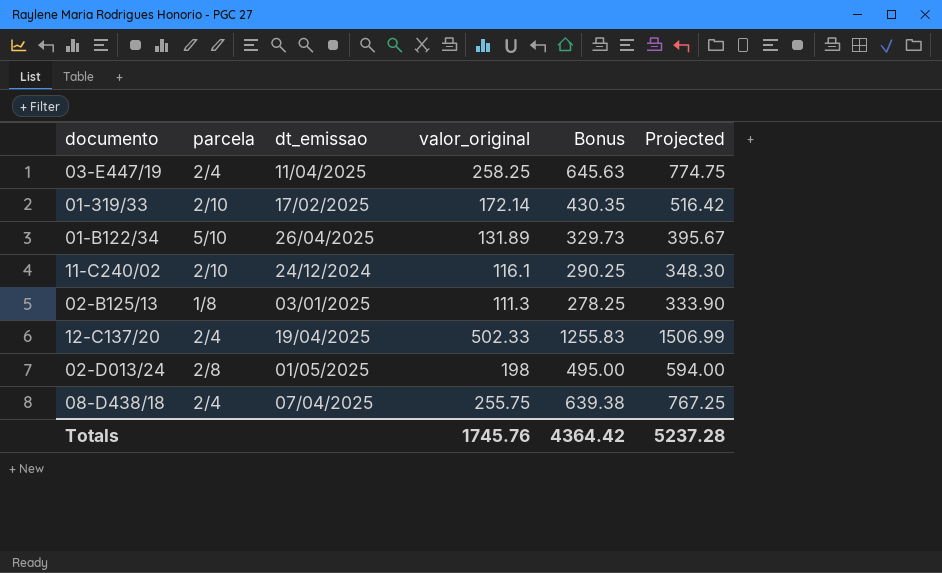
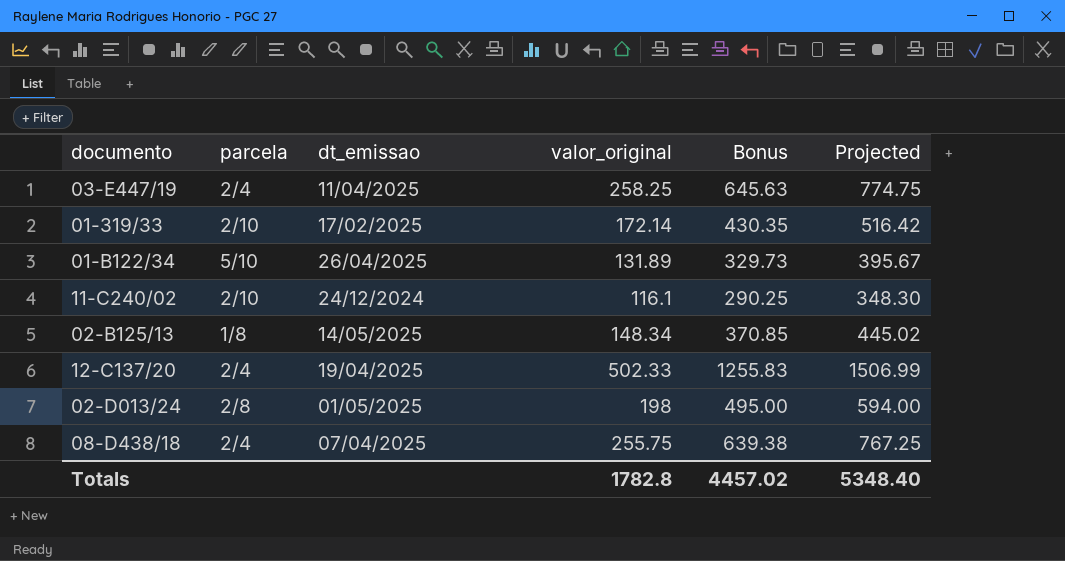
02-B125/13 | dt_emissao: 03/01/2025 -> 14/05/2025
02-B125/13 | valor_original: 111.3 -> 148.34
02-B125/13 | Bonus: 278.25 -> 370.85
02-B125/13 | Projected: 333.90 -> 445.02
Totals | valor_original: 1745.76 -> 1782.8
Totals | Bonus: 4364.42 -> 4457.02
Totals | Projected: 5237.28 -> 5348.40

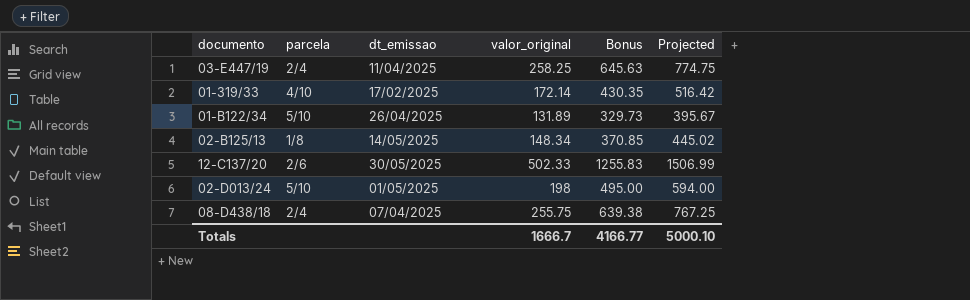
row 11-C240/02: 2/10 | 24/12/2024 | 116.1 | 290.25 | 348.30 -> none
01-319/33 | parcela: 2/10 -> 4/10
12-C137/20 | parcela: 2/4 -> 2/6
12-C137/20 | dt_emissao: 19/04/2025 -> 30/05/2025
02-D013/24 | parcela: 2/8 -> 5/10
Totals | valor_original: 1782.8 -> 1666.7
Totals | Bonus: 4457.02 -> 4166.77
Totals | Projected: 5348.40 -> 5000.10

